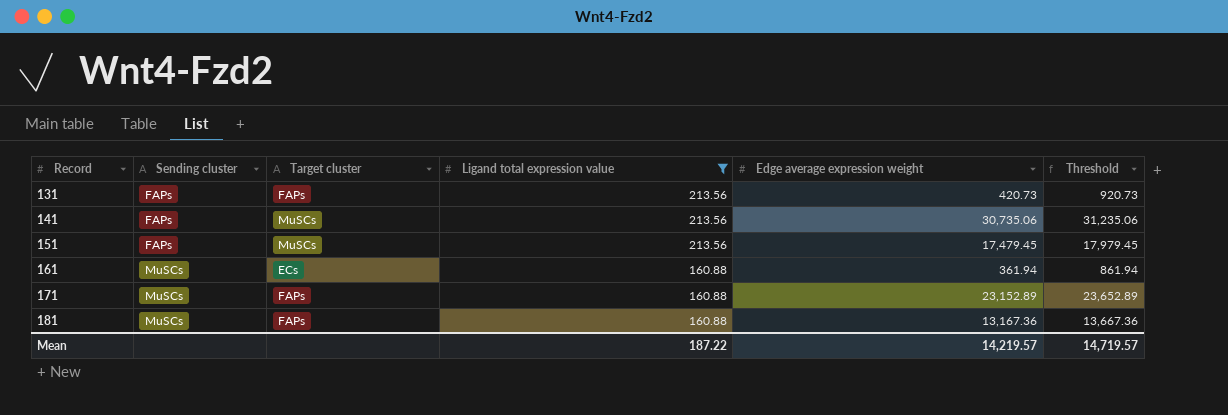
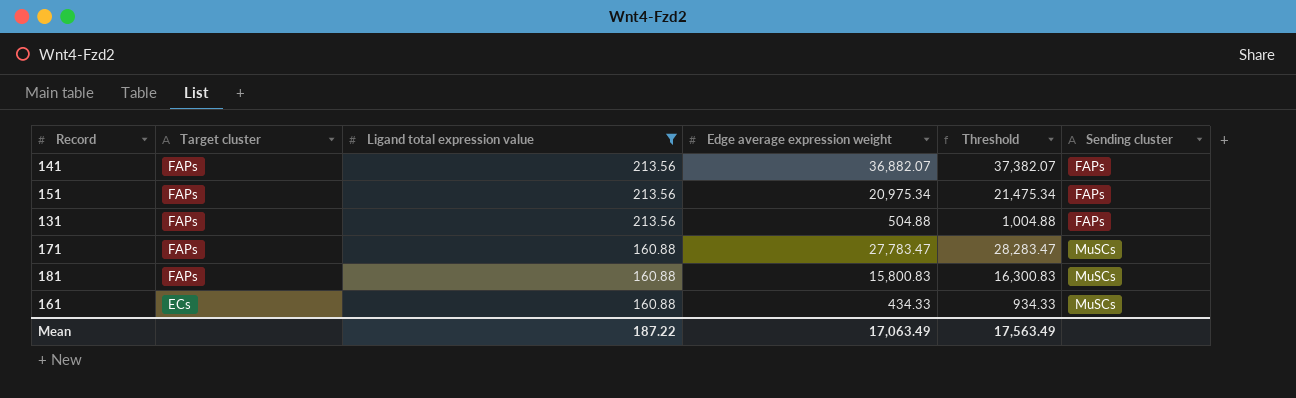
row order: Record ascending -> Target cluster descending
column Sending cluster | position: 2 -> 6
141 | Target cluster: MuSCs -> FAPs
141 | Edge average expression weight: 30,735.06 -> 36,882.07
141 | Threshold: 31,235.06 -> 37,382.07
151 | Target cluster: MuSCs -> FAPs
151 | Edge average expression weight: 17,479.45 -> 20,975.34
151 | Threshold: 17,979.45 -> 21,475.34
131 | Edge average expression weight: 420.73 -> 504.88
131 | Threshold: 920.73 -> 1,004.88
171 | Edge average expression weight: 23,152.89 -> 27,783.47
171 | Threshold: 23,652.89 -> 28,283.47
181 | Edge average expression weight: 13,167.36 -> 15,800.83
181 | Threshold: 13,667.36 -> 16,300.83
161 | Edge average expression weight: 361.94 -> 434.33
161 | Threshold: 861.94 -> 934.33
Mean | Edge average expression weight: 14,219.57 -> 17,063.49
Mean | Threshold: 14,719.57 -> 17,563.49

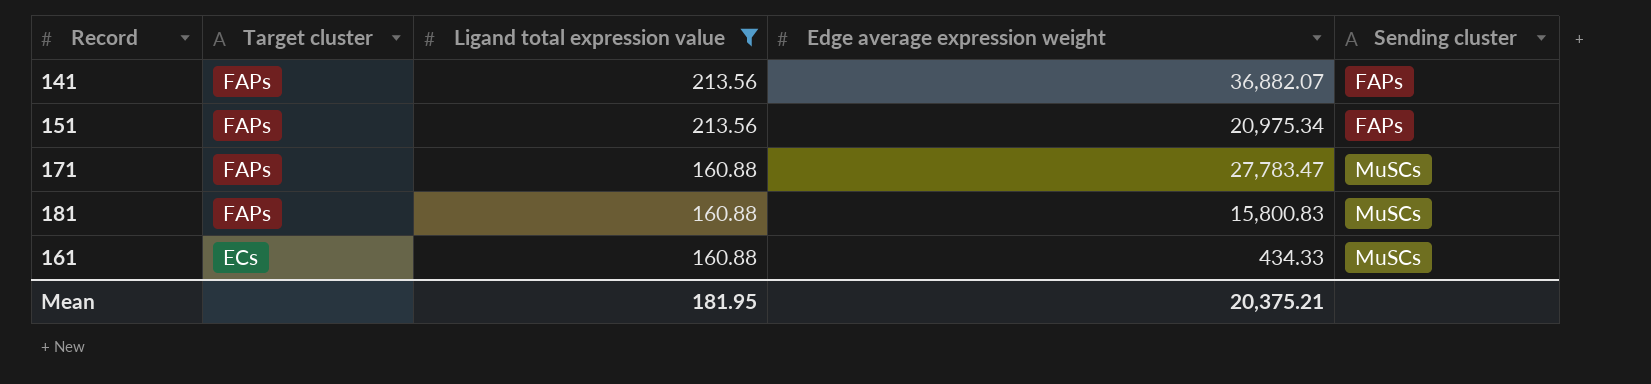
column Threshold | formula: [Edge average expression weight] + 500 -> none
row 131: FAPs | 213.56 | 504.88 | 1,004.88 | FAPs -> none
Mean | Ligand total expression value: 187.22 -> 181.95
Mean | Edge average expression weight: 17,063.49 -> 20,375.21

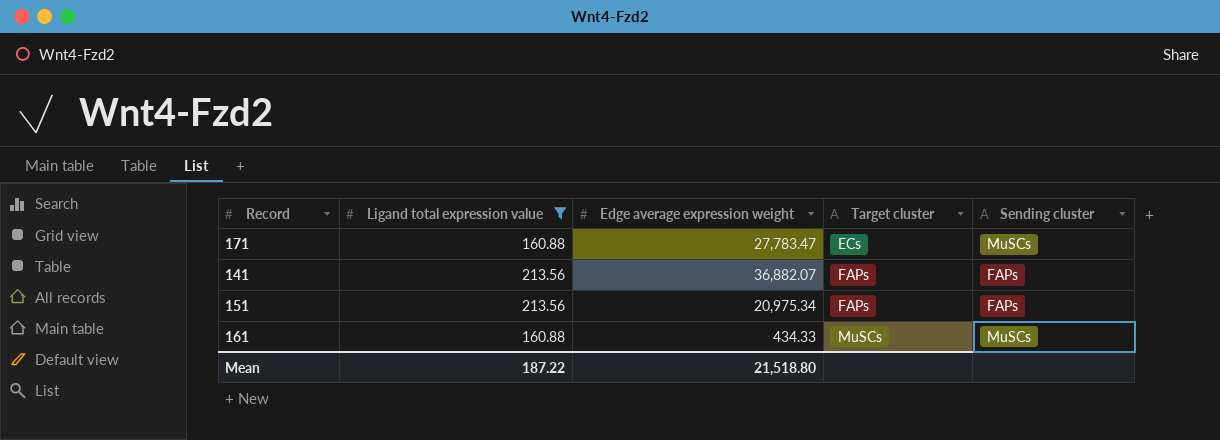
row order: Target cluster descending -> Target cluster ascending
column Target cluster | position: 2 -> 4
row 181: FAPs | 160.88 | 15,800.83 | MuSCs -> none
171 | Target cluster: FAPs -> ECs
161 | Target cluster: ECs -> MuSCs
Mean | Ligand total expression value: 181.95 -> 187.22
Mean | Edge average expression weight: 20,375.21 -> 21,518.80

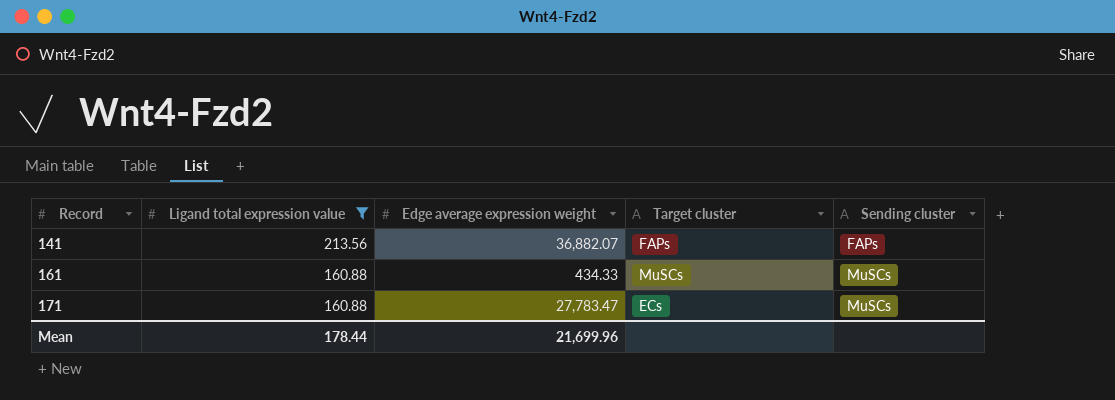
row order: Target cluster ascending -> Record ascending
row 151: 213.56 | 20,975.34 | FAPs | FAPs -> none
Mean | Ligand total expression value: 187.22 -> 178.44
Mean | Edge average expression weight: 21,518.80 -> 21,699.96

